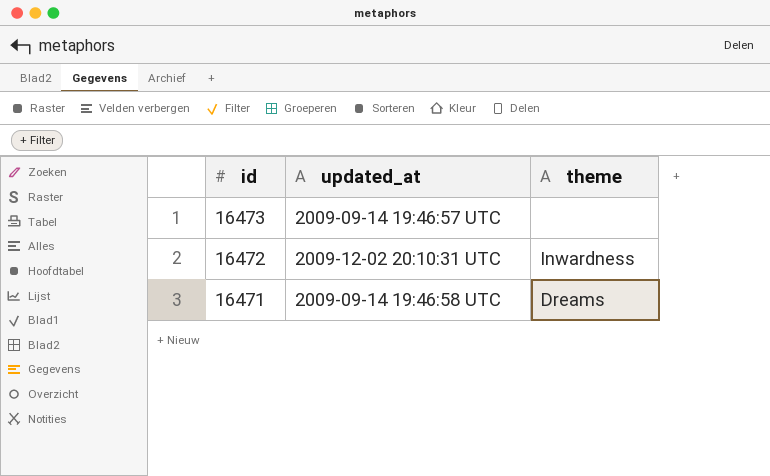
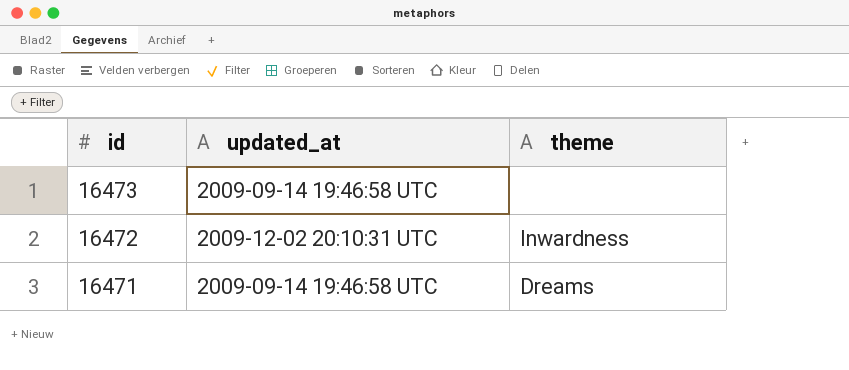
16473 | updated_at: 2009-09-14 19:46:57 UTC -> 2009-09-14 19:46:58 UTC

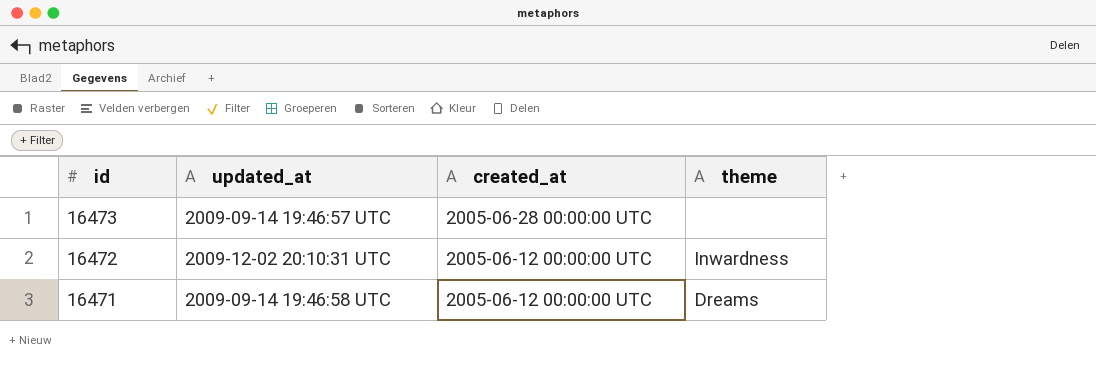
column created_at | position: none -> 3
16473 | updated_at: 2009-09-14 19:46:58 UTC -> 2009-09-14 19:46:57 UTC

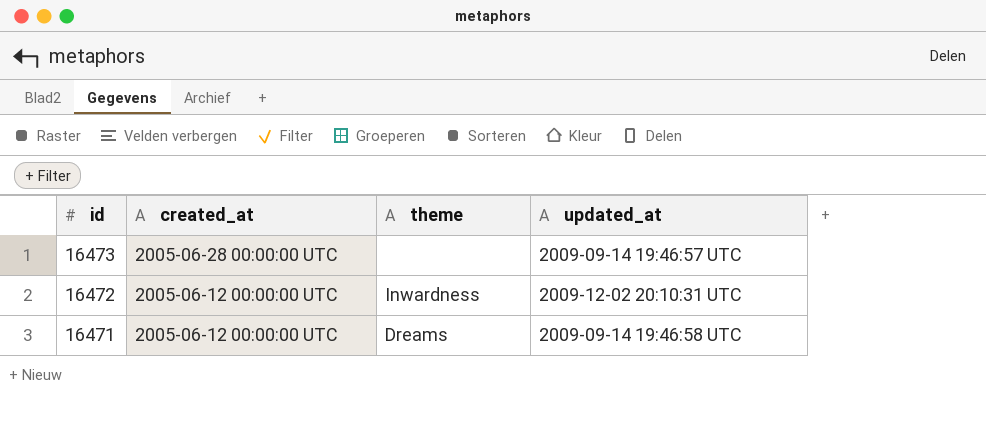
column updated_at | position: 2 -> 4

